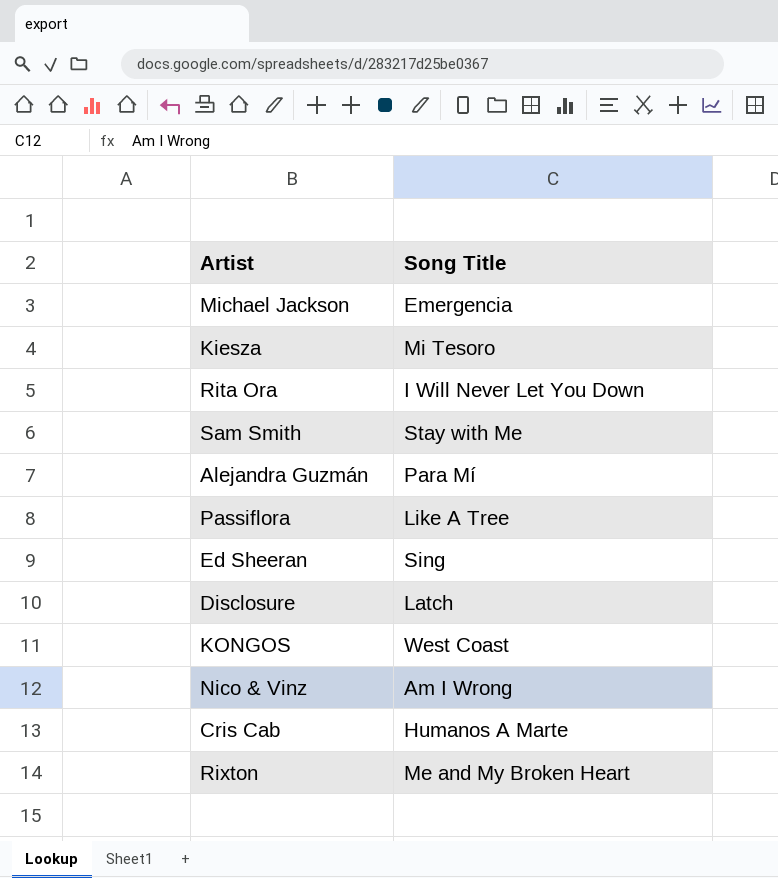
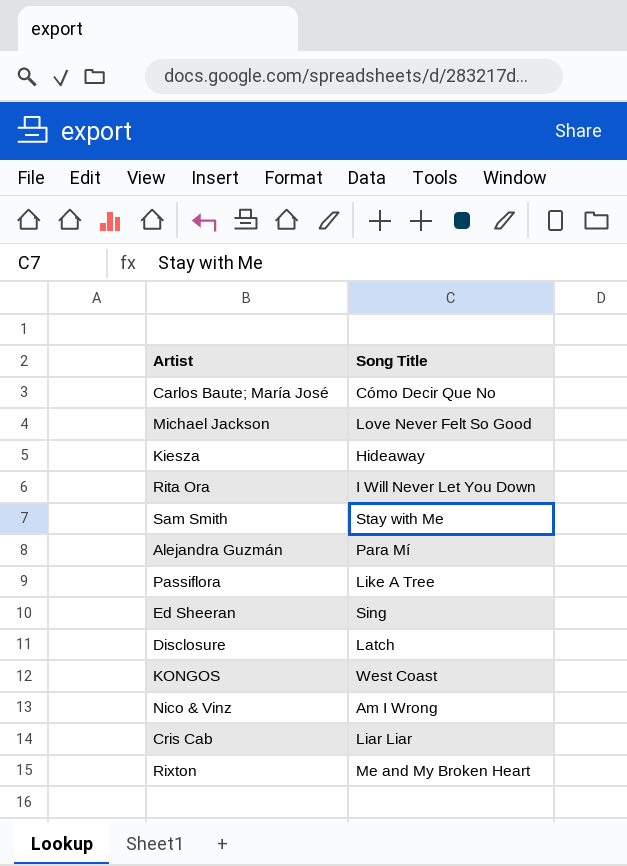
row Carlos Baute; María José: none -> Cómo Decir Que No
Michael Jackson | Song Title: Emergencia -> Love Never Felt So Good
Kiesza | Song Title: Mi Tesoro -> Hideaway
Cris Cab | Song Title: Humanos A Marte -> Liar Liar

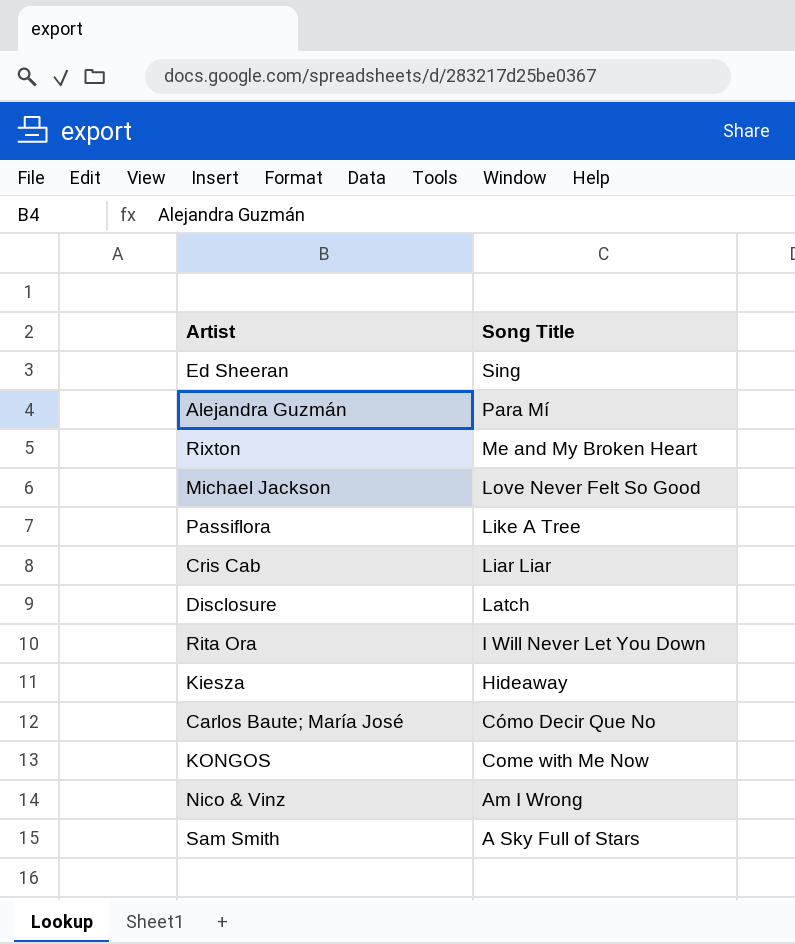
row order: none -> Song Title descending
KONGOS | Song Title: West Coast -> Come with Me Now
Sam Smith | Song Title: Stay with Me -> A Sky Full of Stars

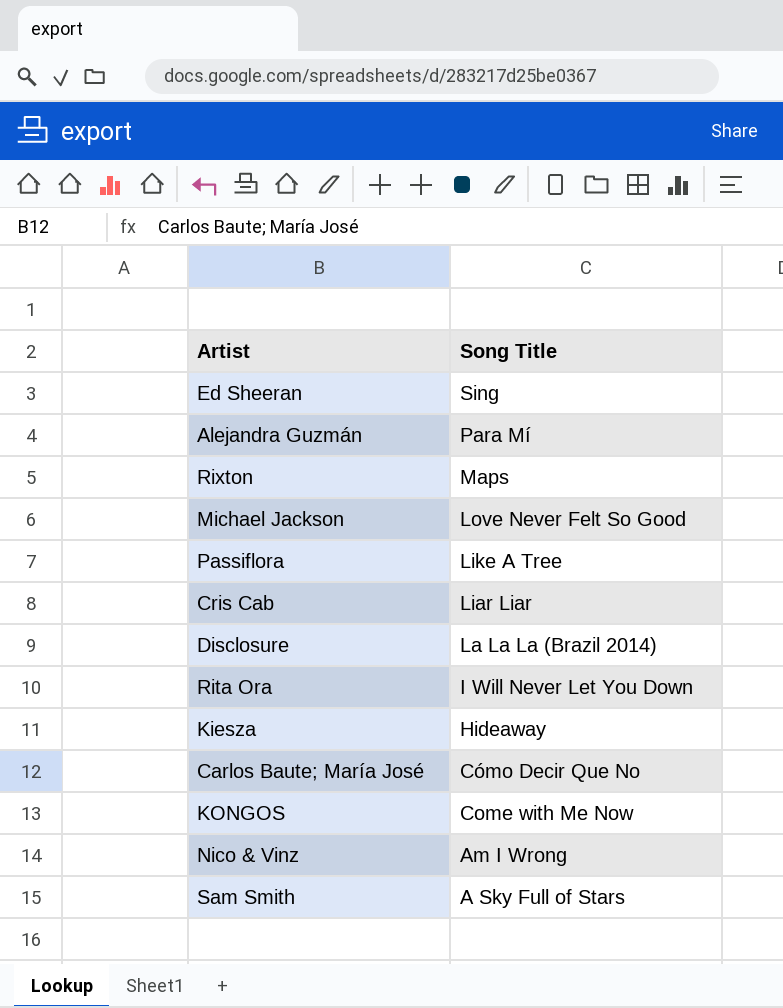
Rixton | Song Title: Me and My Broken Heart -> Maps
Disclosure | Song Title: Latch -> La La La (Brazil 2014)

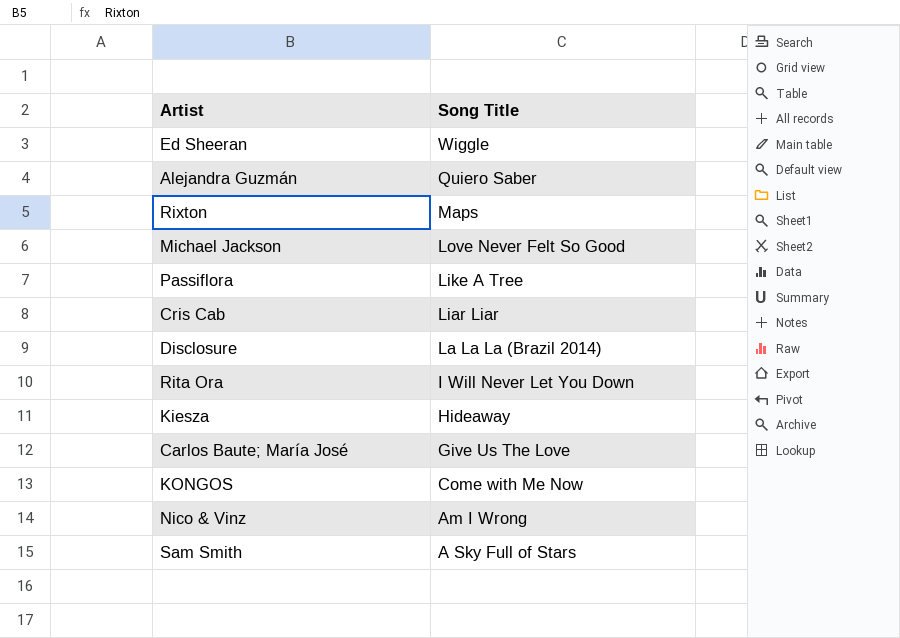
Ed Sheeran | Song Title: Sing -> Wiggle
Alejandra Guzmán | Song Title: Para Mí -> Quiero Saber
Carlos Baute; María José | Song Title: Cómo Decir Que No -> Give Us The Love

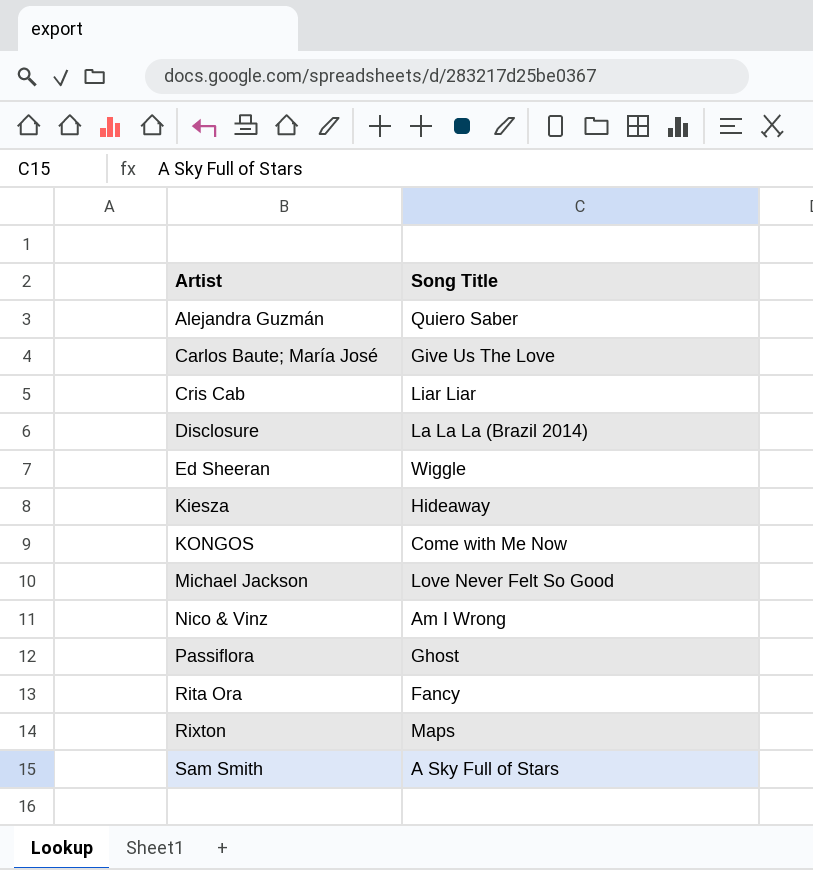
row order: Song Title descending -> Artist ascending
Passiflora | Song Title: Like A Tree -> Ghost
Rita Ora | Song Title: I Will Never Let You Down -> Fancy

